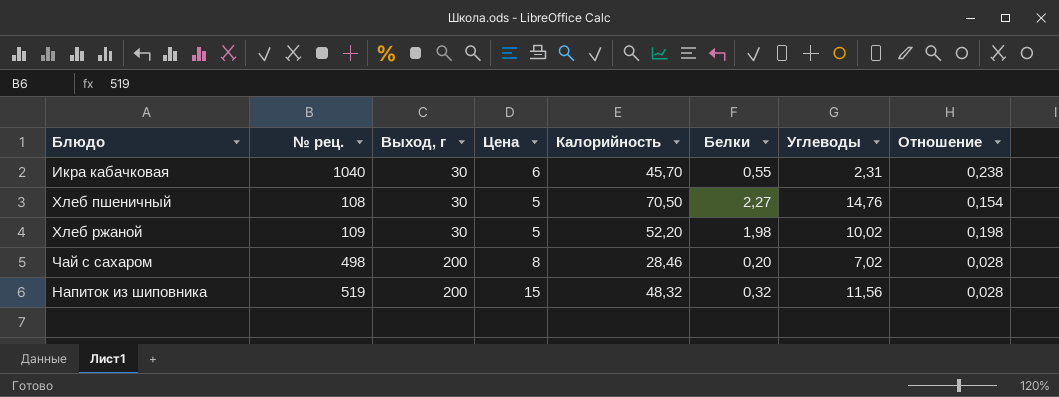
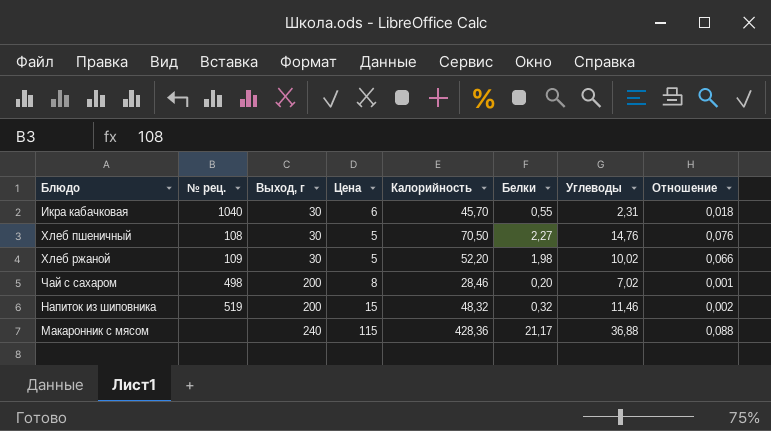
column Отношение | formula: [Белки] / [Углеводы] -> [Белки] / [Выход, г]
Напиток из шиповника | Углеводы: 11,56 -> 11,46
row Макаронник с мясом: none -> none | 240 | 115 | 428,36 | 21,17 | 36,88 | 0,088

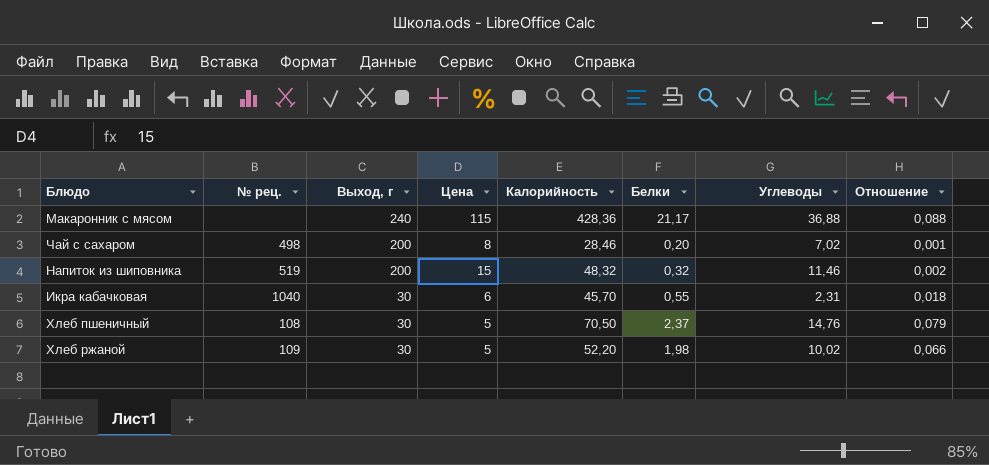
row order: Выход, г ascending -> Выход, г descending
Хлеб пшеничный | Белки: 2,27 -> 2,37
Хлеб пшеничный | Отношение: 0,076 -> 0,079

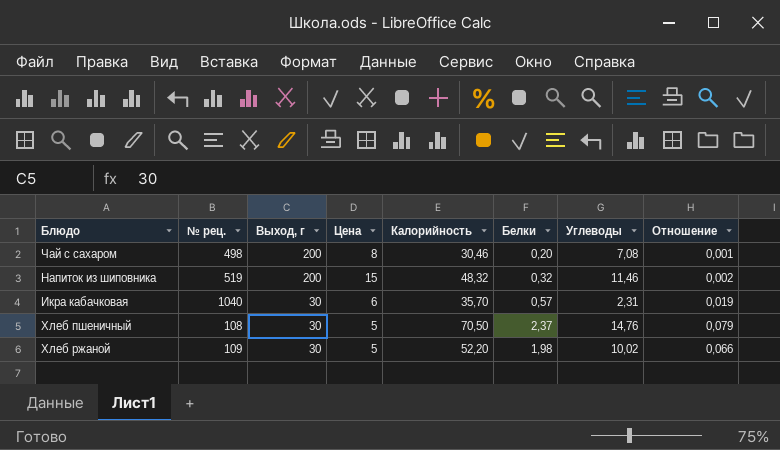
row Макаронник с мясом: none | 240 | 115 | 428,36 | 21,17 | 36,88 | 0,088 -> none
Чай с сахаром | Калорийность: 28,46 -> 30,46
Чай с сахаром | Углеводы: 7,02 -> 7,08
Икра кабачковая | Калорийность: 45,70 -> 35,70
Икра кабачковая | Белки: 0,55 -> 0,57
Икра кабачковая | Отношение: 0,018 -> 0,019

